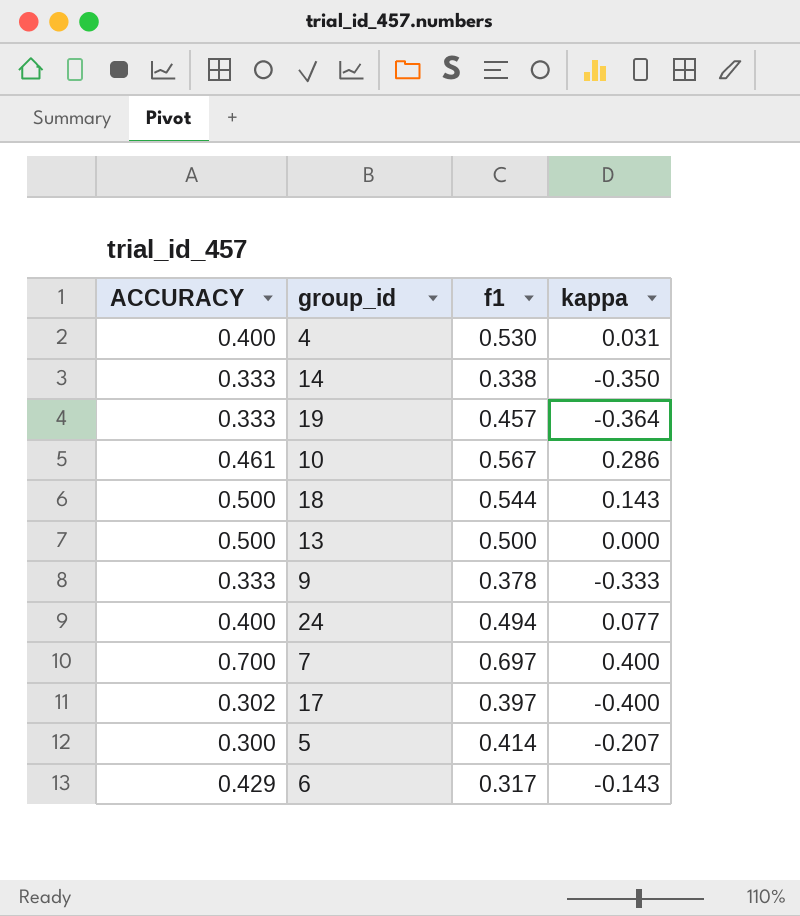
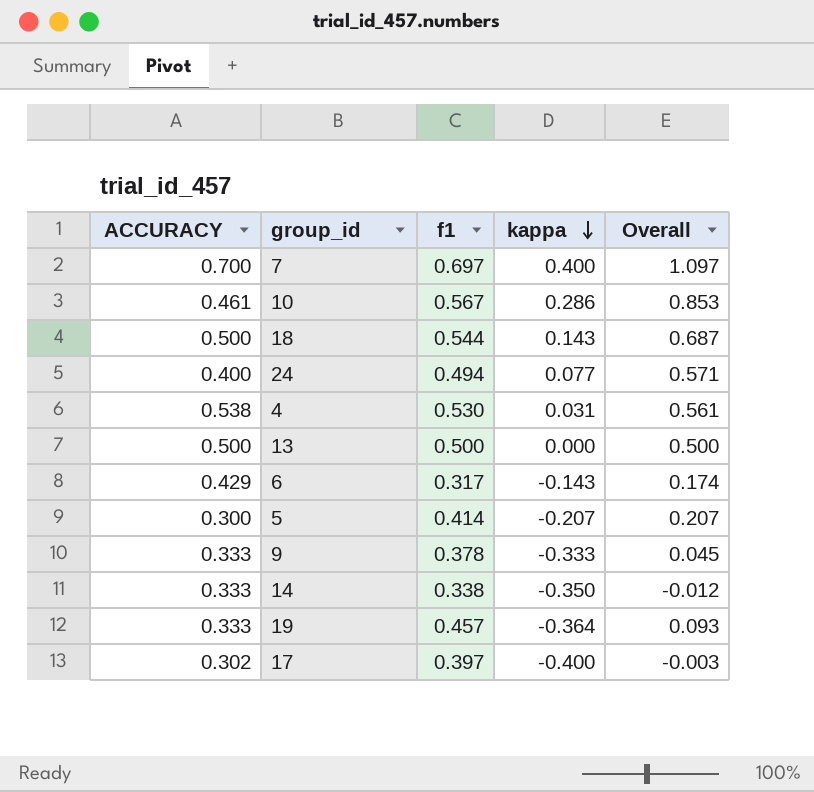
row order: none -> kappa descending
column Overall | formula: none -> [f1] + [kappa]
4 | ACCURACY: 0.400 -> 0.538

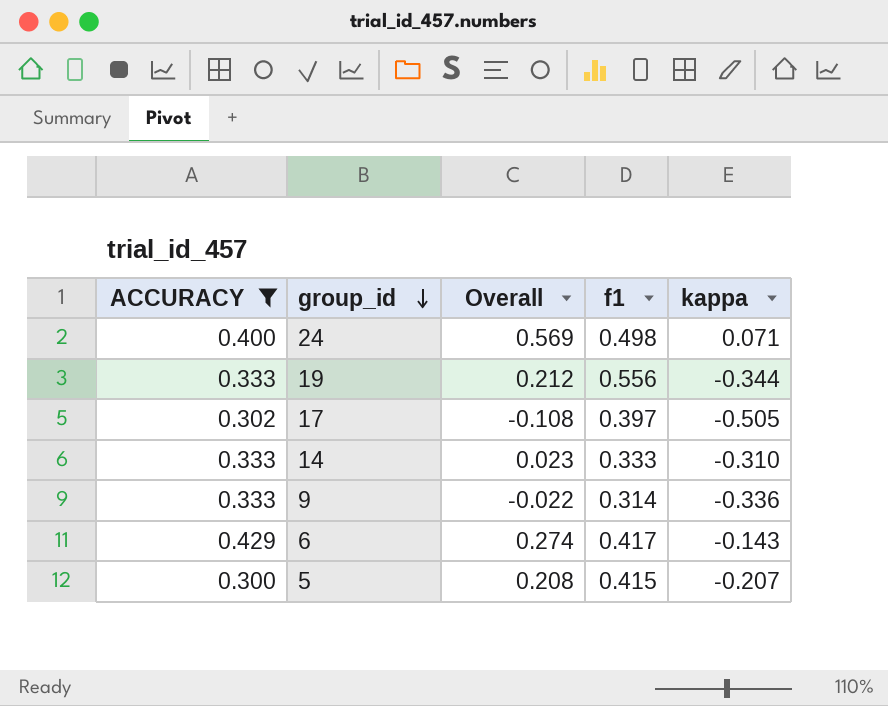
filter: none -> ACCURACY <= 0.429
row order: kappa descending -> group_id descending
column Overall | position: 5 -> 3
24 | Overall: 0.571 -> 0.569
24 | f1: 0.494 -> 0.498
24 | kappa: 0.077 -> 0.071
19 | Overall: 0.093 -> 0.212
19 | f1: 0.457 -> 0.556
19 | kappa: -0.364 -> -0.344
17 | Overall: -0.003 -> -0.108
17 | kappa: -0.400 -> -0.505
14 | Overall: -0.012 -> 0.023
14 | f1: 0.338 -> 0.333
14 | kappa: -0.350 -> -0.310
9 | Overall: 0.045 -> -0.022
9 | f1: 0.378 -> 0.314
9 | kappa: -0.333 -> -0.336
6 | Overall: 0.174 -> 0.274
6 | f1: 0.317 -> 0.417
5 | Overall: 0.207 -> 0.208
5 | f1: 0.414 -> 0.415

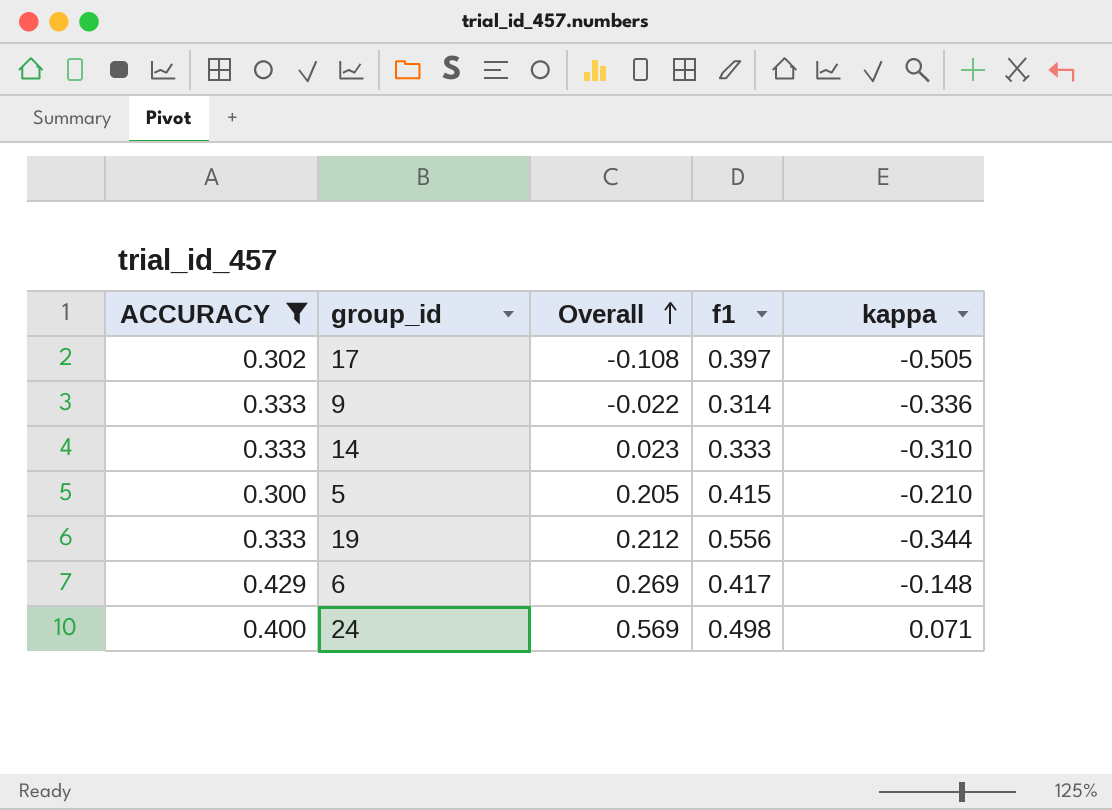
row order: group_id descending -> Overall ascending
5 | Overall: 0.208 -> 0.205
5 | kappa: -0.207 -> -0.210
6 | Overall: 0.274 -> 0.269
6 | kappa: -0.143 -> -0.148

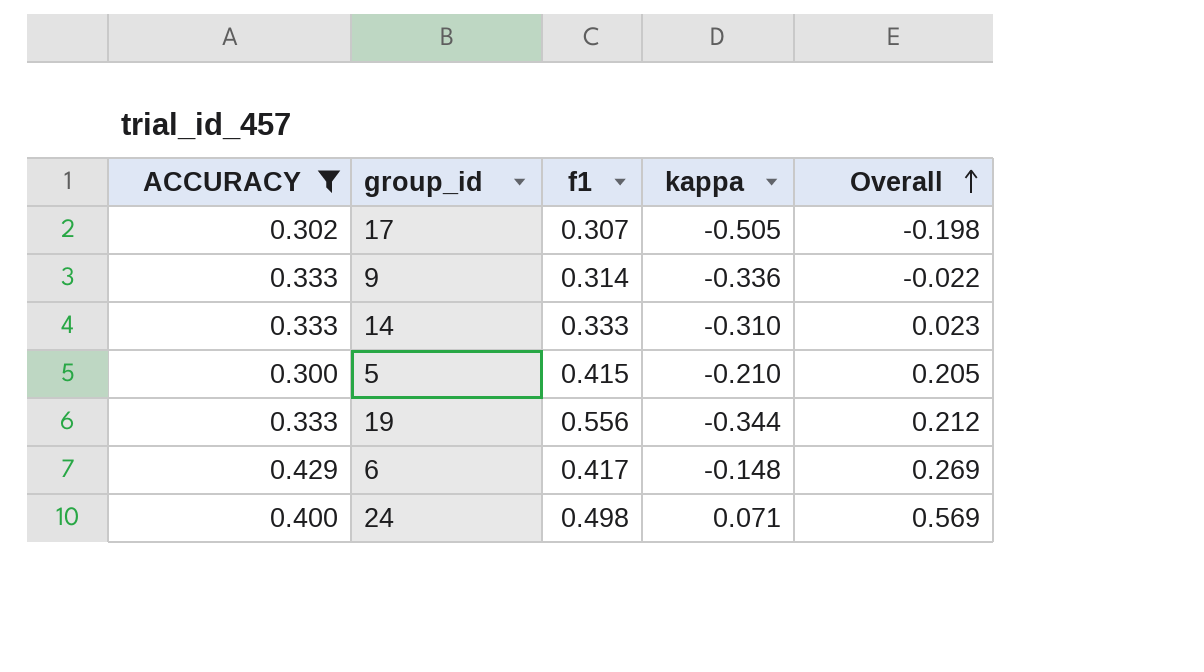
column Overall | position: 3 -> 5
17 | f1: 0.397 -> 0.307
17 | Overall: -0.108 -> -0.198

